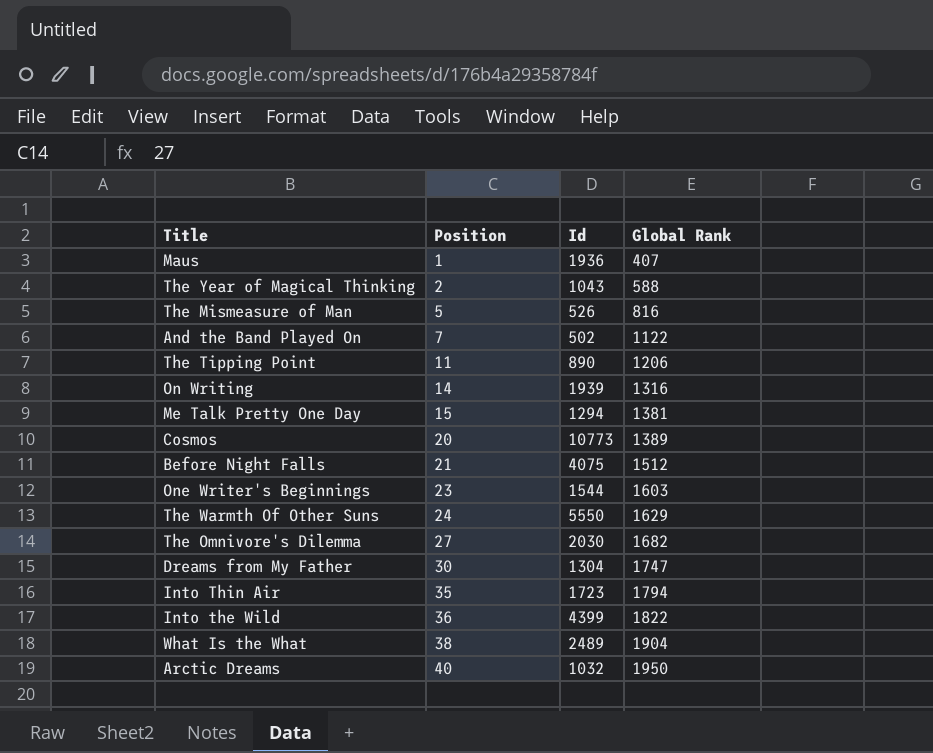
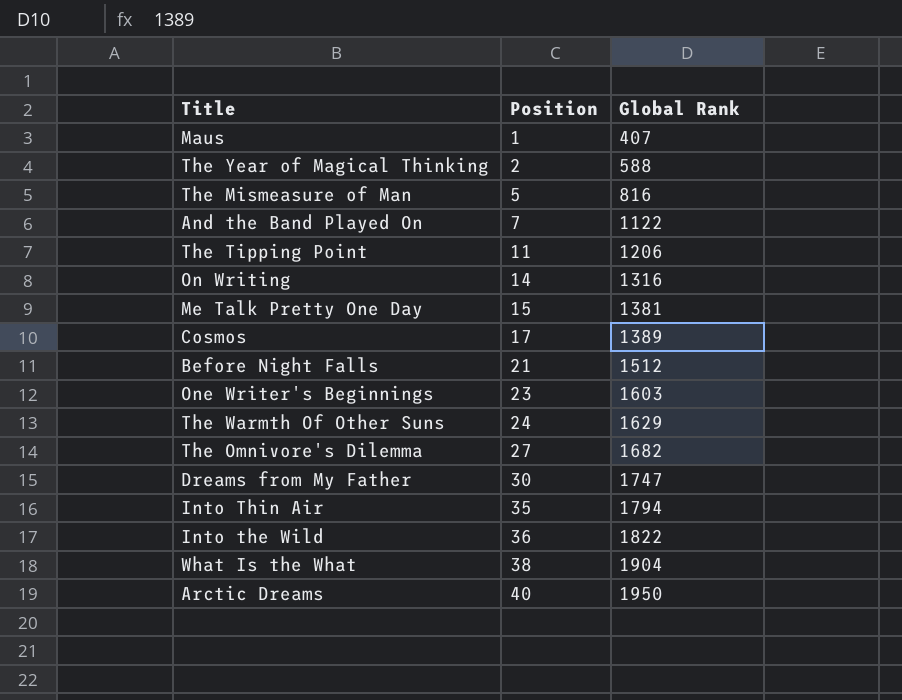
column Id | position: 3 -> none
Cosmos | Position: 20 -> 17

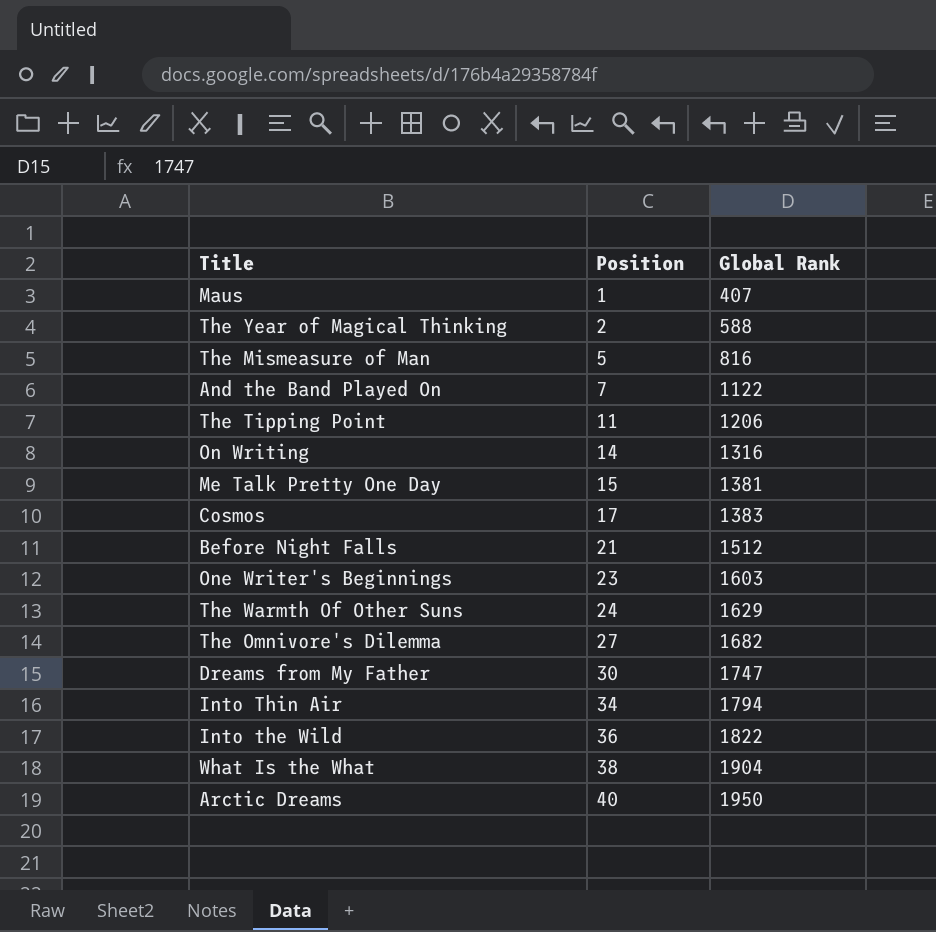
Cosmos | Global Rank: 1389 -> 1383
Into Thin Air | Position: 35 -> 34

